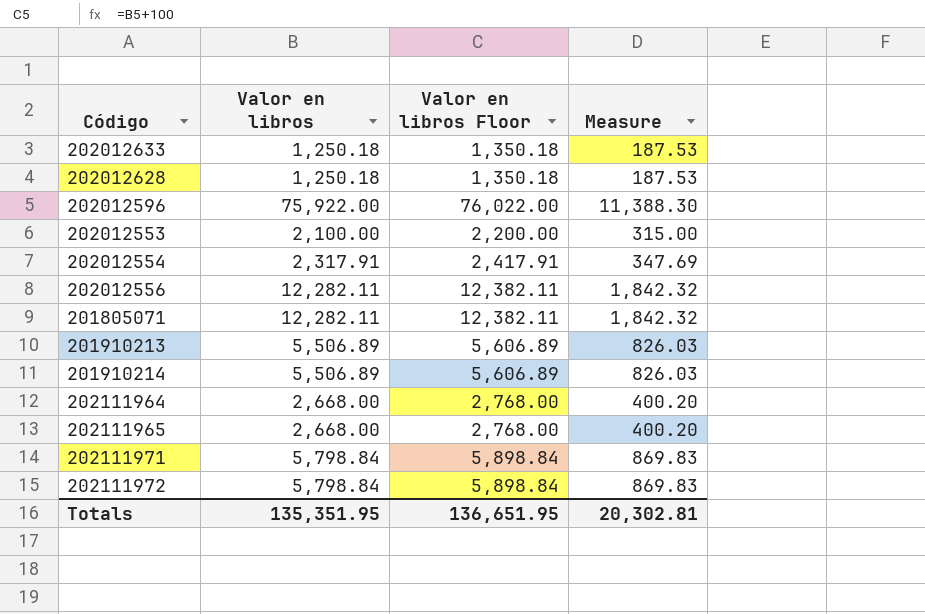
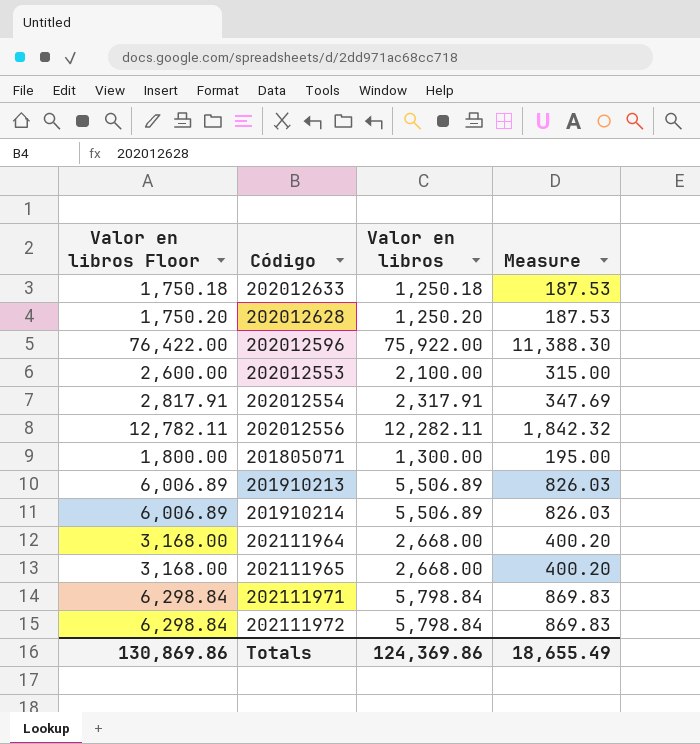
column Valor en libros Floor | formula: [Valor en libros] + 100 -> [Valor en libros] + 500
column Valor en libros Floor | position: 3 -> 1
202012628 | Valor en libros: 1,250.18 -> 1,250.20
201805071 | Valor en libros: 12,282.11 -> 1,300.00
201805071 | Measure: 1,842.32 -> 195.00
Totals | Valor en libros Floor: 136,651.95 -> 130,869.86
Totals | Valor en libros: 135,351.95 -> 124,369.86
Totals | Measure: 20,302.81 -> 18,655.49

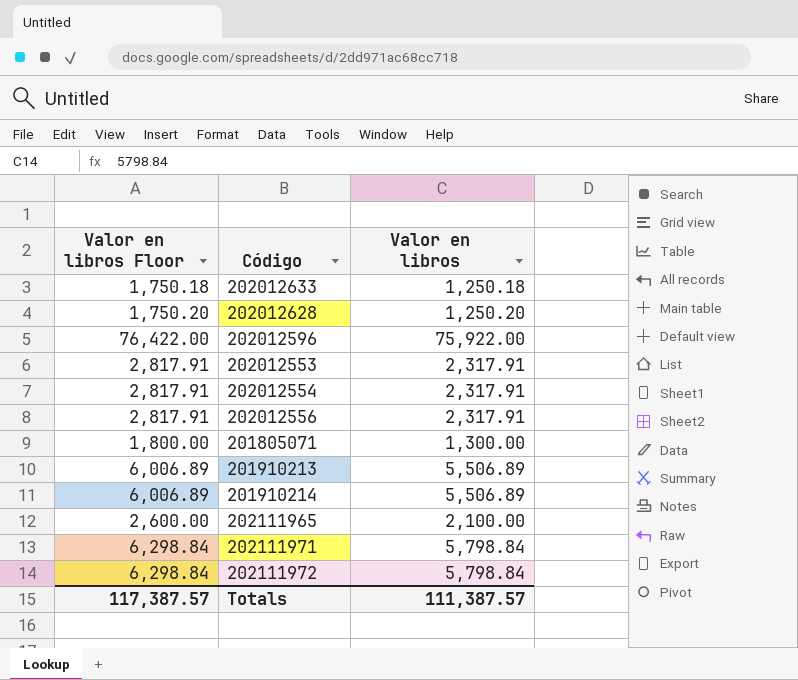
column Measure | formula: [Valor en libros] * 0.15 -> none
row 202111964: 3,168.00 | 2,668.00 | 400.20 -> none
202012553 | Valor en libros Floor: 2,600.00 -> 2,817.91
202012553 | Valor en libros: 2,100.00 -> 2,317.91
202012556 | Valor en libros Floor: 12,782.11 -> 2,817.91
202012556 | Valor en libros: 12,282.11 -> 2,317.91
202111965 | Valor en libros Floor: 3,168.00 -> 2,600.00
202111965 | Valor en libros: 2,668.00 -> 2,100.00
Totals | Valor en libros Floor: 130,869.86 -> 117,387.57
Totals | Valor en libros: 124,369.86 -> 111,387.57

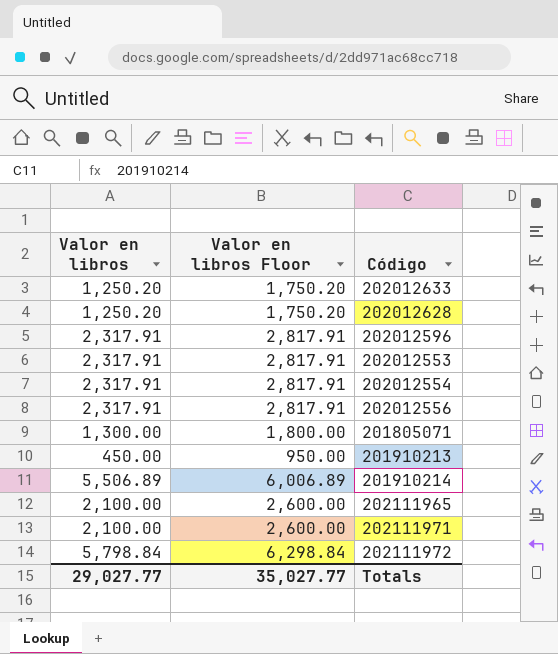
column Valor en libros | position: 3 -> 1
202012633 | Valor en libros: 1,250.18 -> 1,250.20
202012633 | Valor en libros Floor: 1,750.18 -> 1,750.20
202012596 | Valor en libros: 75,922.00 -> 2,317.91
202012596 | Valor en libros Floor: 76,422.00 -> 2,817.91
201910213 | Valor en libros: 5,506.89 -> 450.00
201910213 | Valor en libros Floor: 6,006.89 -> 950.00
202111971 | Valor en libros: 5,798.84 -> 2,100.00
202111971 | Valor en libros Floor: 6,298.84 -> 2,600.00
Totals | Valor en libros: 111,387.57 -> 29,027.77
Totals | Valor en libros Floor: 117,387.57 -> 35,027.77

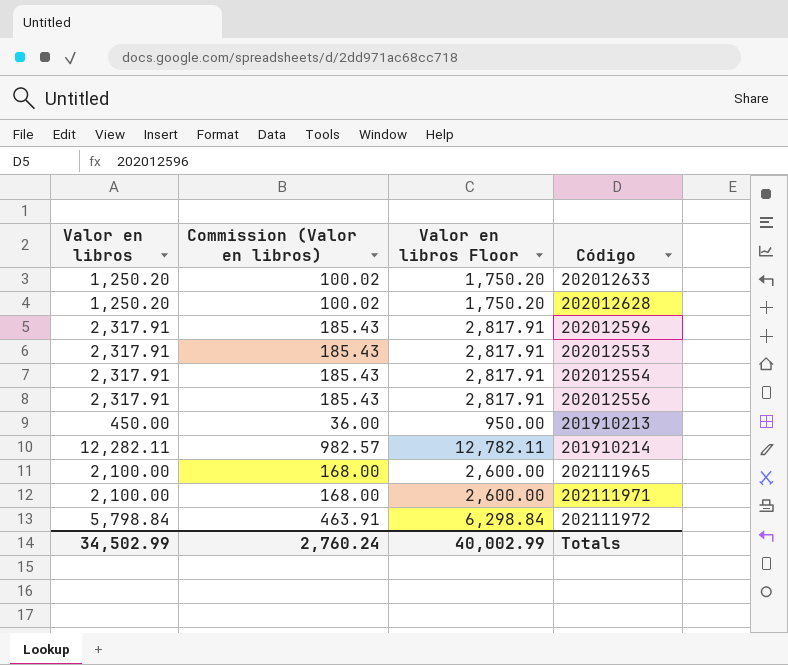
column Commission (Valor en libros) | formula: none -> [Valor en libros] * 0.08
row 201805071: 1,300.00 | 1,800.00 -> none
201910214 | Valor en libros: 5,506.89 -> 12,282.11
201910214 | Valor en libros Floor: 6,006.89 -> 12,782.11
Totals | Valor en libros: 29,027.77 -> 34,502.99
Totals | Valor en libros Floor: 35,027.77 -> 40,002.99

